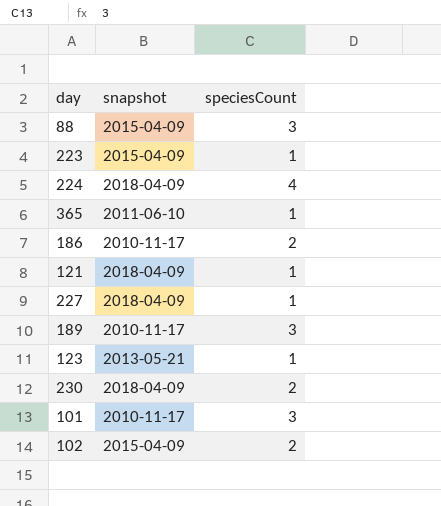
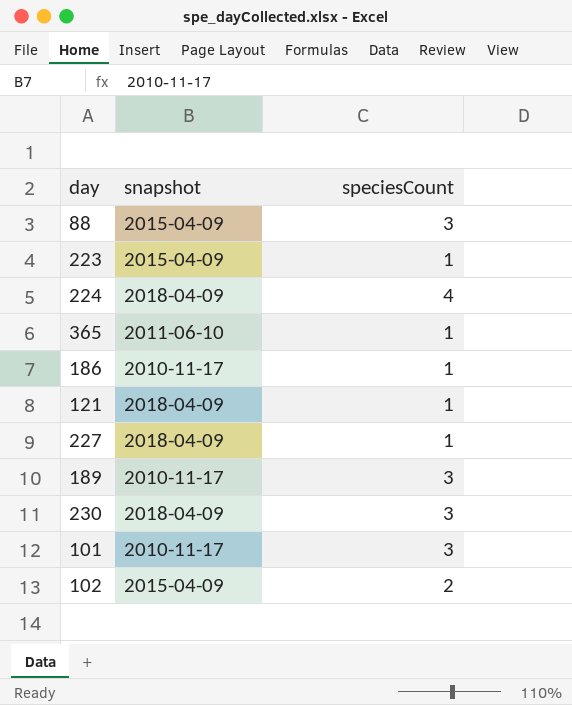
row 123: 2013-05-21 | 1 -> none
186 | speciesCount: 2 -> 1
230 | speciesCount: 2 -> 3

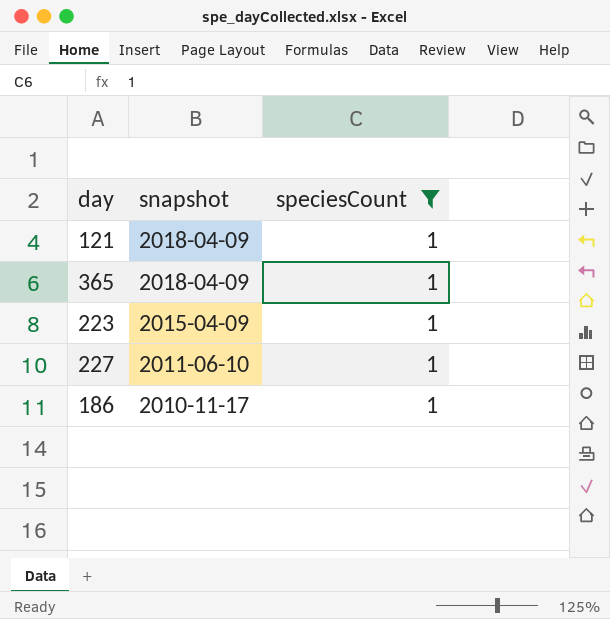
filter: none -> speciesCount = 1
row order: none -> snapshot descending
365 | snapshot: 2011-06-10 -> 2018-04-09
227 | snapshot: 2018-04-09 -> 2011-06-10

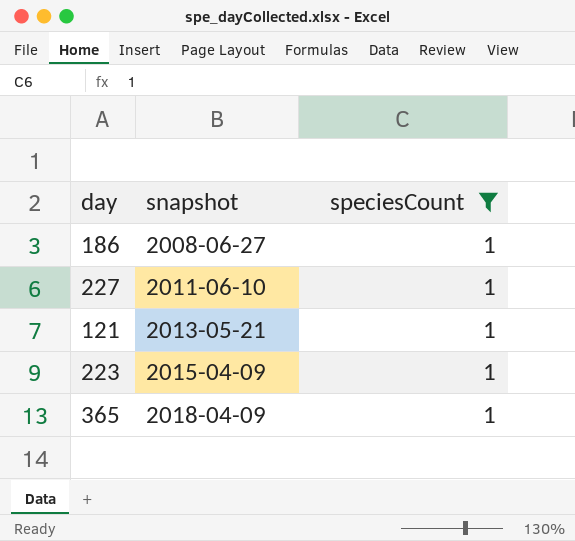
row order: snapshot descending -> snapshot ascending
186 | snapshot: 2010-11-17 -> 2008-06-27
121 | snapshot: 2018-04-09 -> 2013-05-21

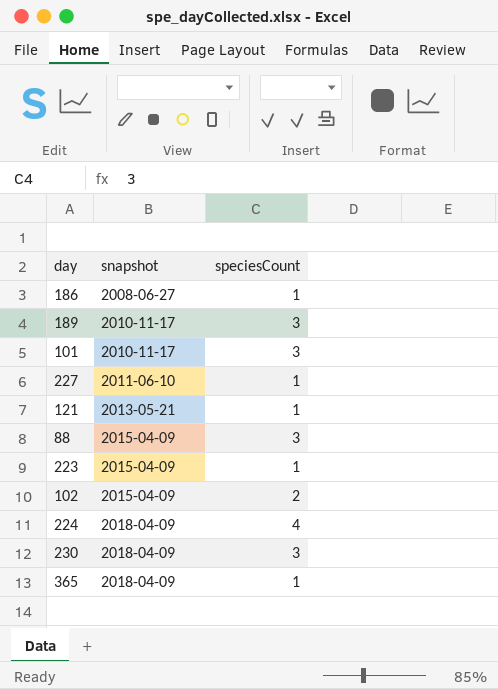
filter: speciesCount = 1 -> none

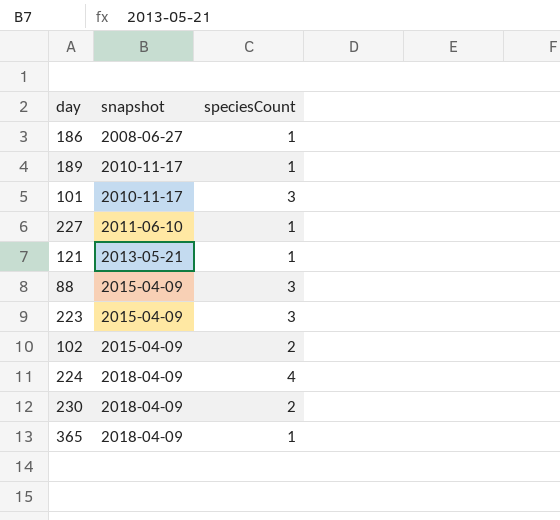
189 | speciesCount: 3 -> 1
223 | speciesCount: 1 -> 3
230 | speciesCount: 3 -> 2

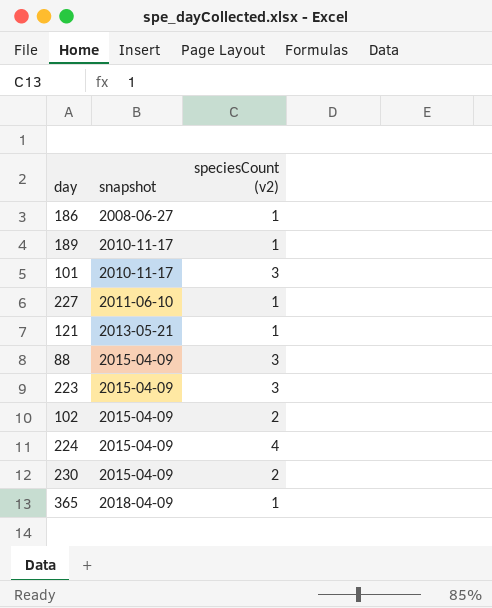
column name: speciesCount -> speciesCount (v2)
224 | snapshot: 2018-04-09 -> 2015-04-09
230 | snapshot: 2018-04-09 -> 2015-04-09

